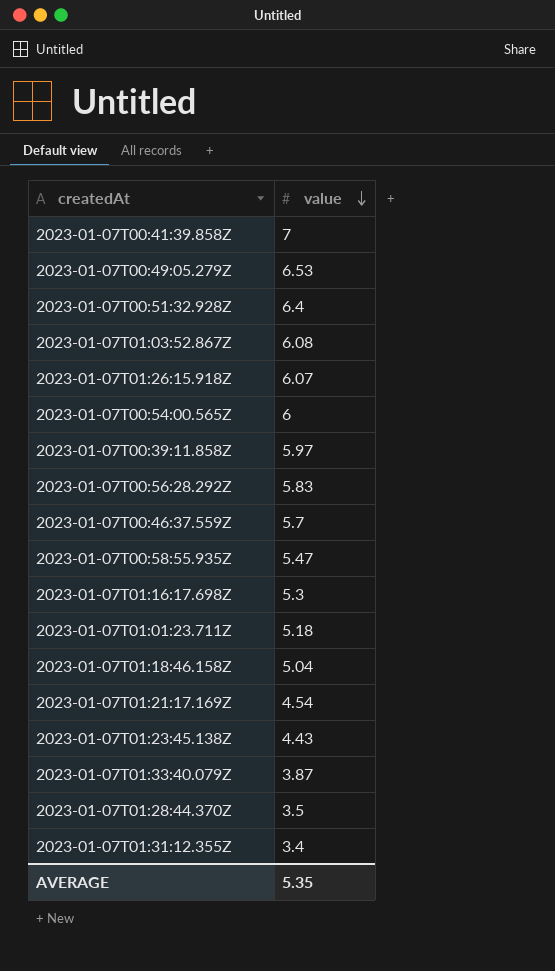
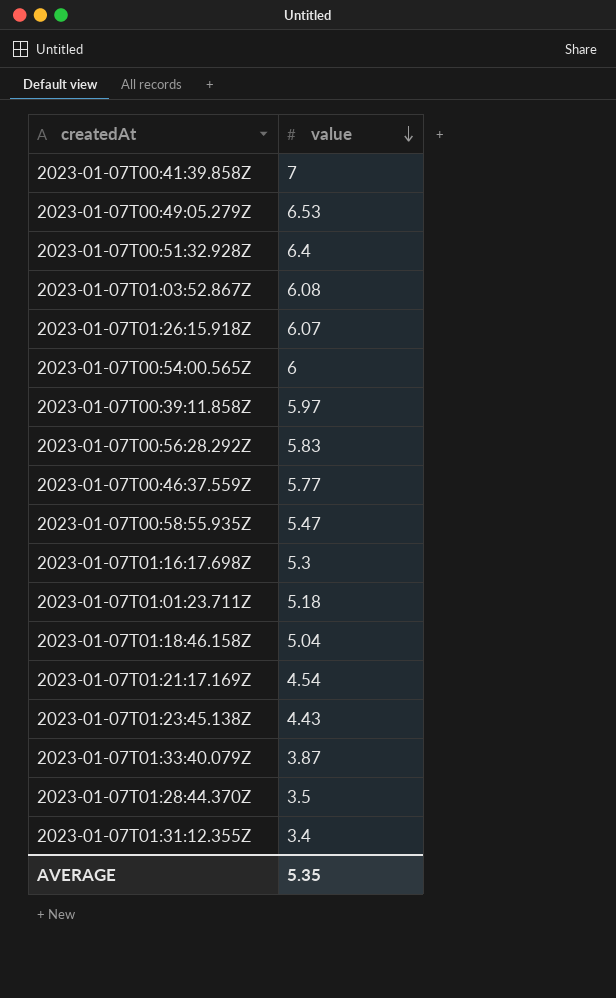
2023-01-07T00:46:37.559Z | value: 5.7 -> 5.77

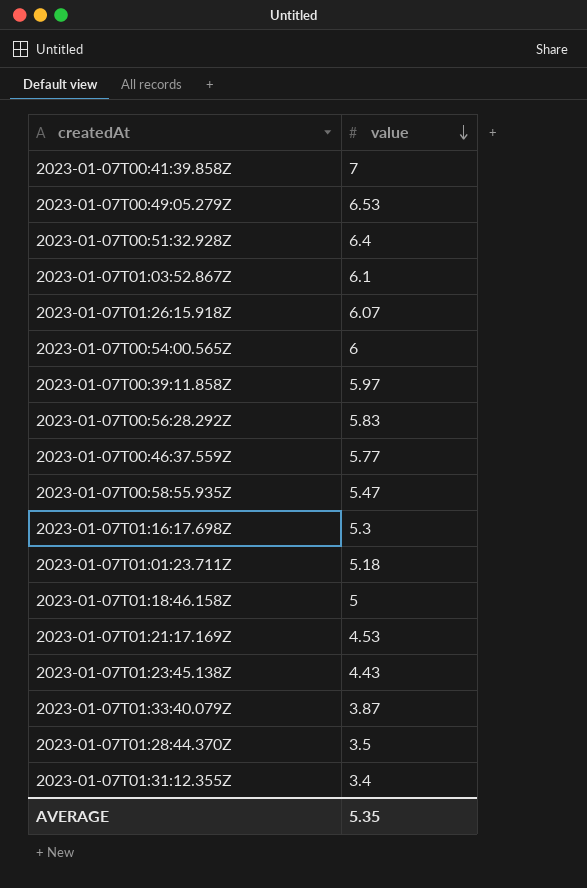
2023-01-07T01:03:52.867Z | value: 6.08 -> 6.1
2023-01-07T01:18:46.158Z | value: 5.04 -> 5
2023-01-07T01:21:17.169Z | value: 4.54 -> 4.53

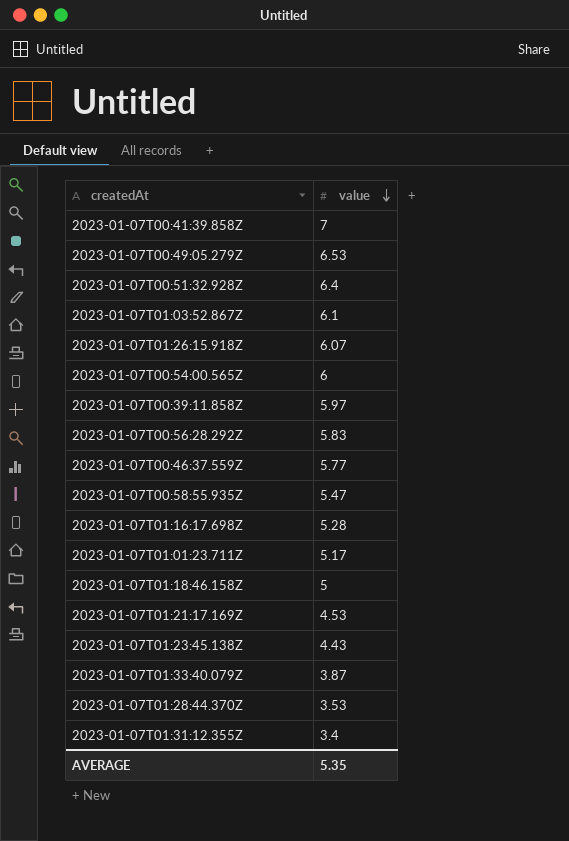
2023-01-07T01:16:17.698Z | value: 5.3 -> 5.28
2023-01-07T01:01:23.711Z | value: 5.18 -> 5.17
2023-01-07T01:28:44.370Z | value: 3.5 -> 3.53

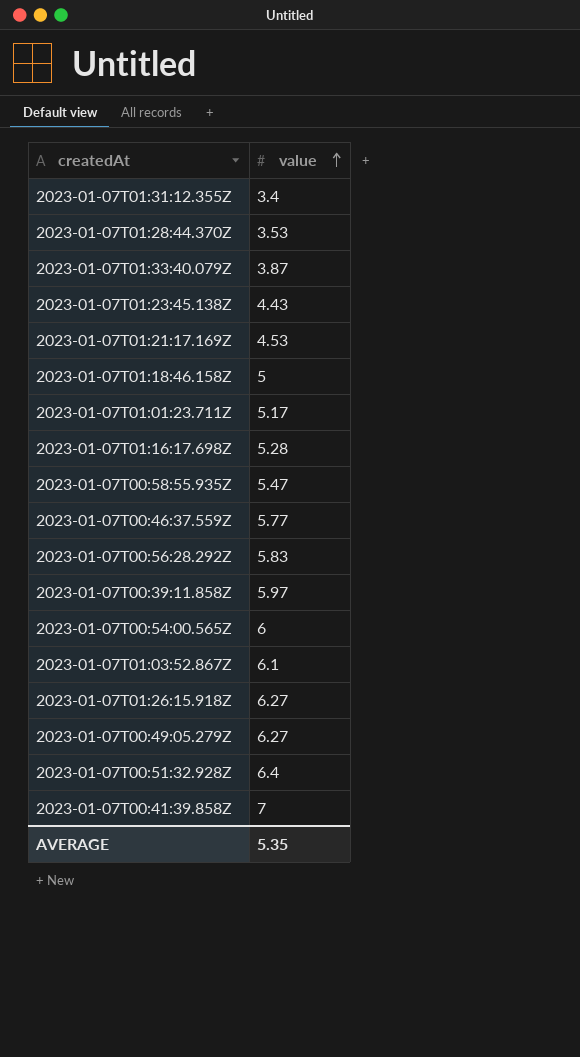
row order: value descending -> value ascending
2023-01-07T01:26:15.918Z | value: 6.07 -> 6.27
2023-01-07T00:49:05.279Z | value: 6.53 -> 6.27

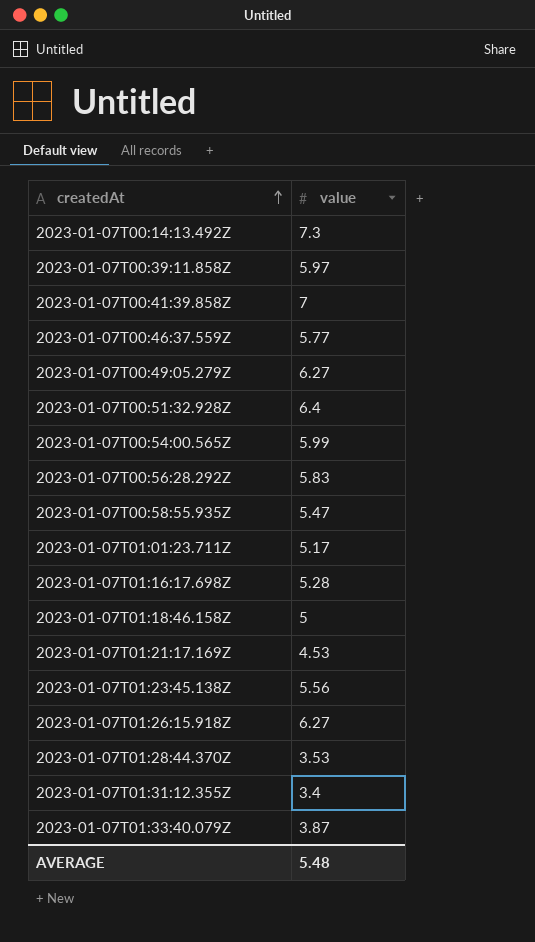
row order: value ascending -> createdAt ascending
row 2023-01-07T01:03:52.867Z: 6.1 -> none
row 2023-01-07T00:14:13.492Z: none -> 7.3
2023-01-07T00:54:00.565Z | value: 6 -> 5.99
2023-01-07T01:23:45.138Z | value: 4.43 -> 5.56
AVERAGE | value: 5.35 -> 5.48

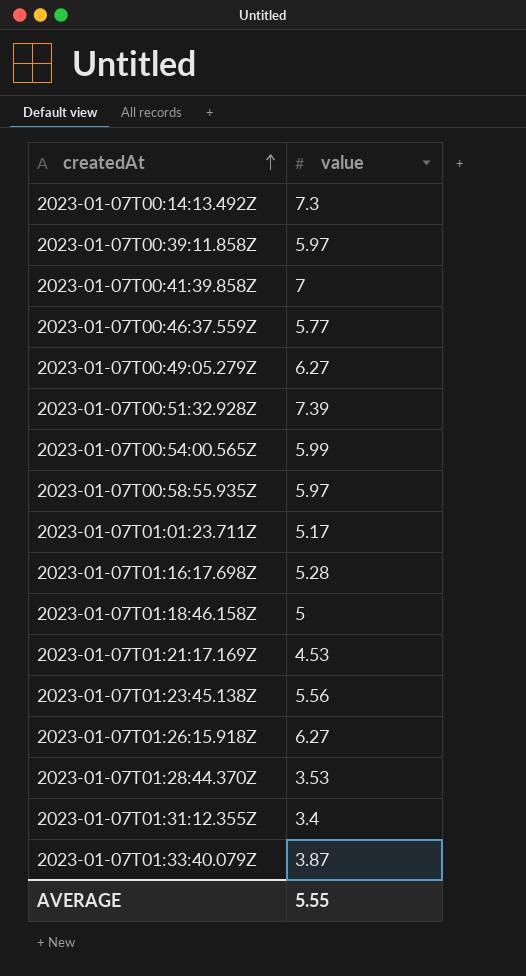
row 2023-01-07T00:56:28.292Z: 5.83 -> none
2023-01-07T00:51:32.928Z | value: 6.4 -> 7.39
2023-01-07T00:58:55.935Z | value: 5.47 -> 5.97
AVERAGE | value: 5.48 -> 5.55

